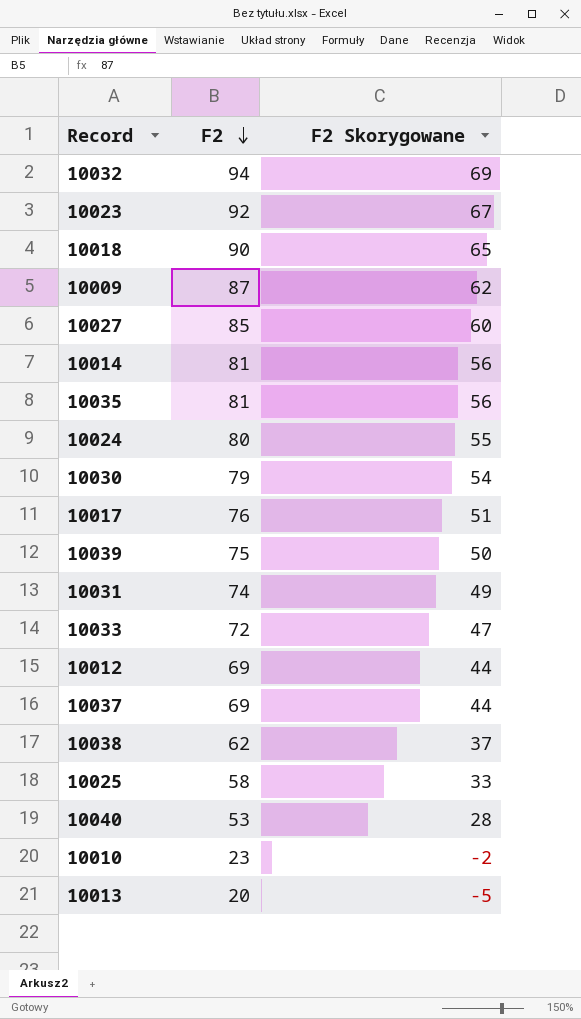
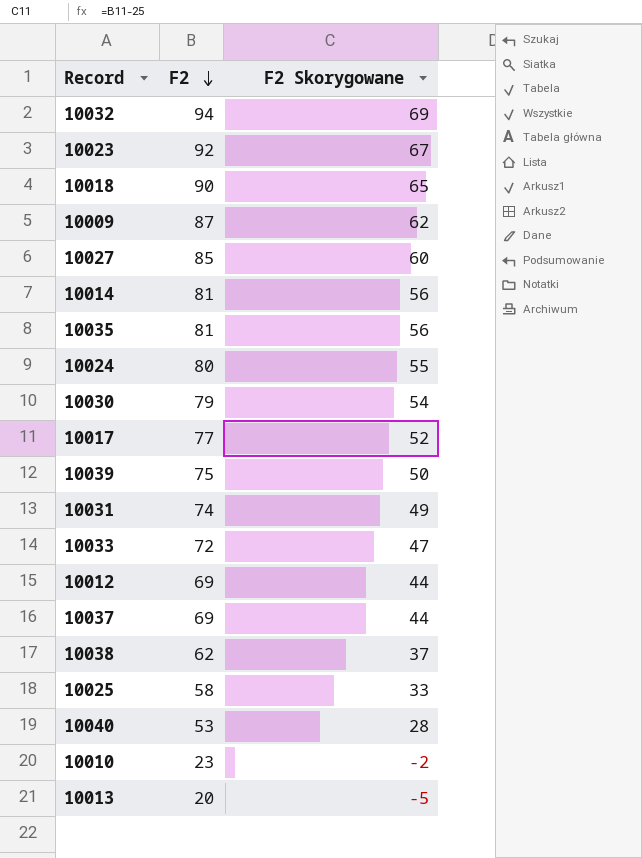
10017 | F2: 76 -> 77
10017 | F2 Skorygowane: 51 -> 52

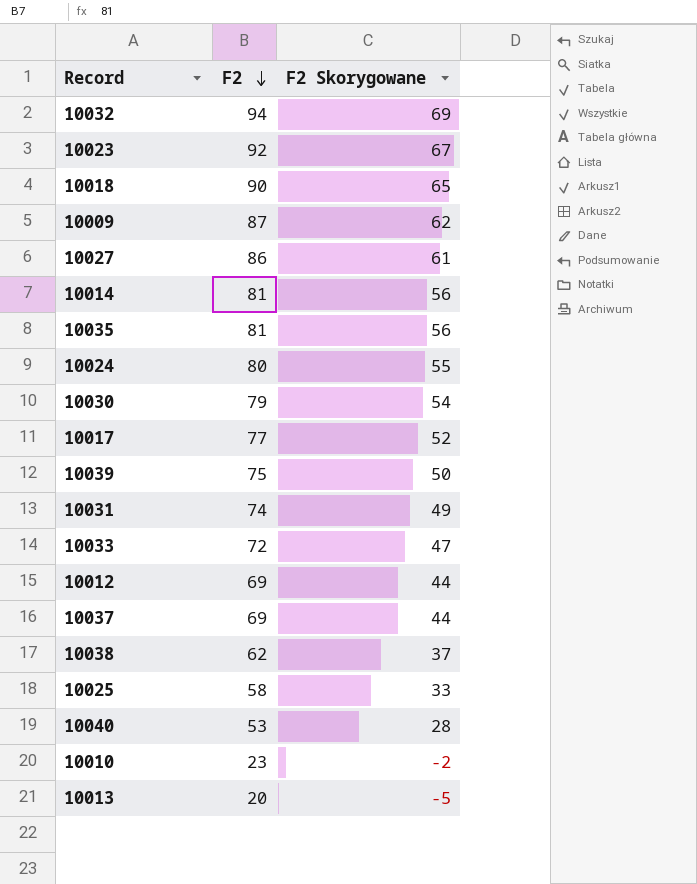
10027 | F2: 85 -> 86
10027 | F2 Skorygowane: 60 -> 61

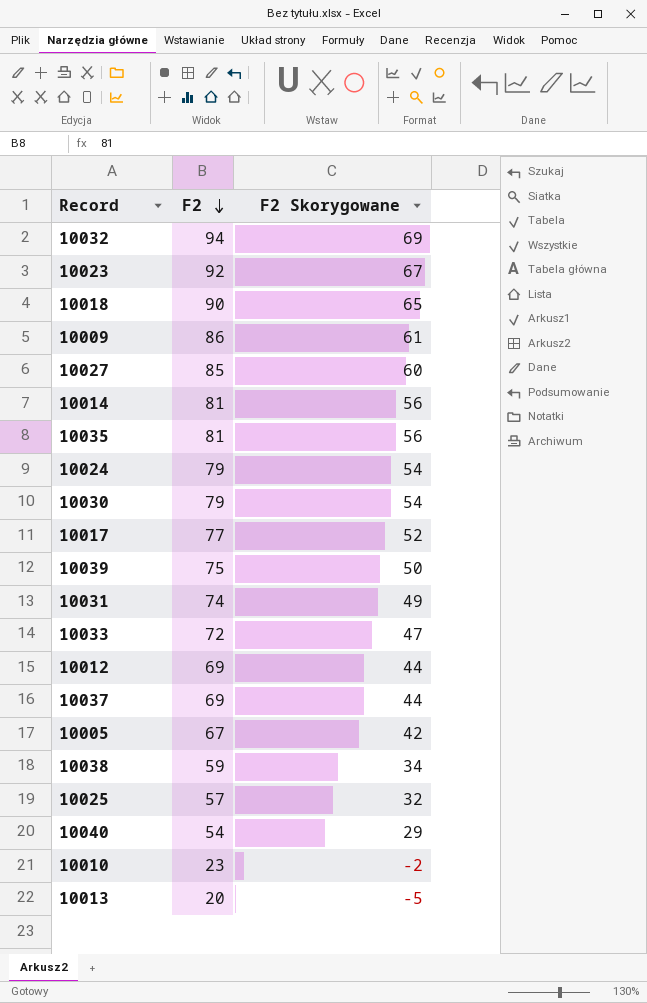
10009 | F2: 87 -> 86
10009 | F2 Skorygowane: 62 -> 61
10027 | F2: 86 -> 85
10027 | F2 Skorygowane: 61 -> 60
10024 | F2: 80 -> 79
10024 | F2 Skorygowane: 55 -> 54
row 10005: none -> 67 | 42
10038 | F2: 62 -> 59
10038 | F2 Skorygowane: 37 -> 34
10025 | F2: 58 -> 57
10025 | F2 Skorygowane: 33 -> 32
10040 | F2: 53 -> 54
10040 | F2 Skorygowane: 28 -> 29

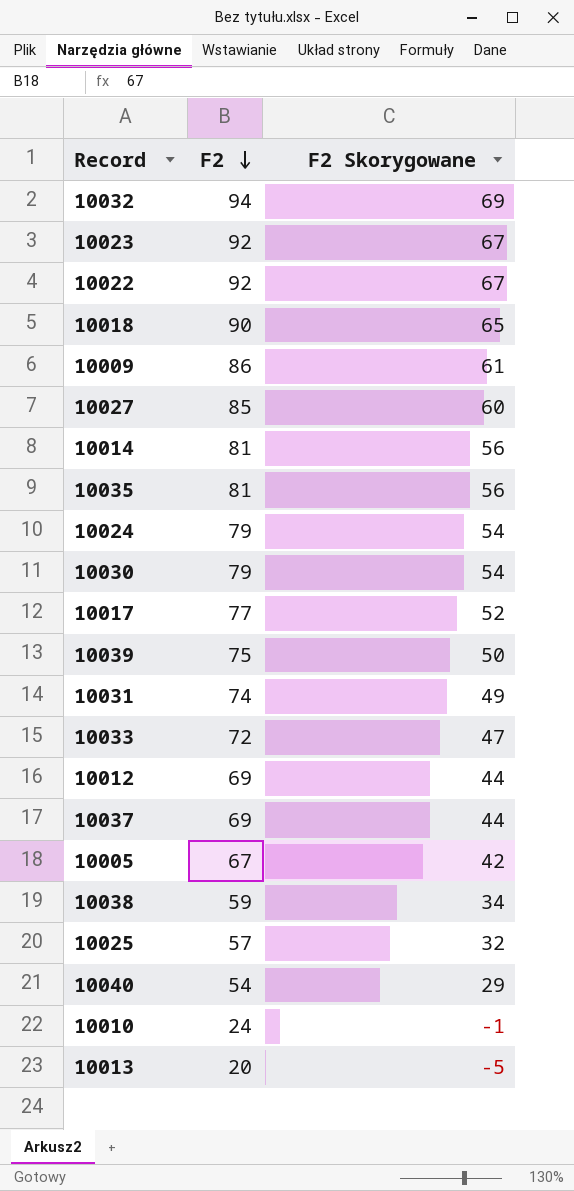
row 10022: none -> 92 | 67
10010 | F2: 23 -> 24
10010 | F2 Skorygowane: -2 -> -1

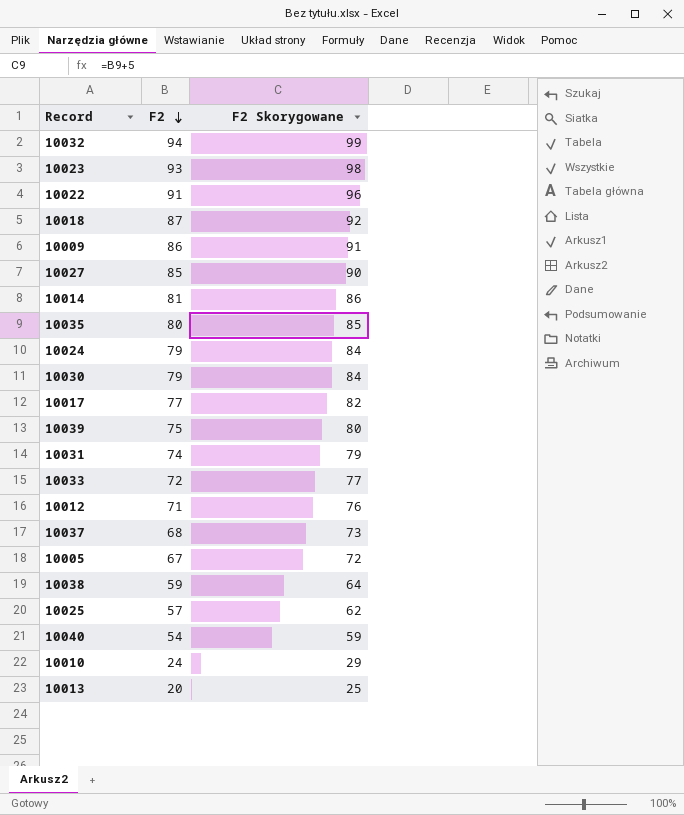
column F2 Skorygowane | formula: [F2] - 25 -> [F2] + 5
10023 | F2: 92 -> 93
10022 | F2: 92 -> 91
10018 | F2: 90 -> 87
10035 | F2: 81 -> 80
10012 | F2: 69 -> 71
10037 | F2: 69 -> 68

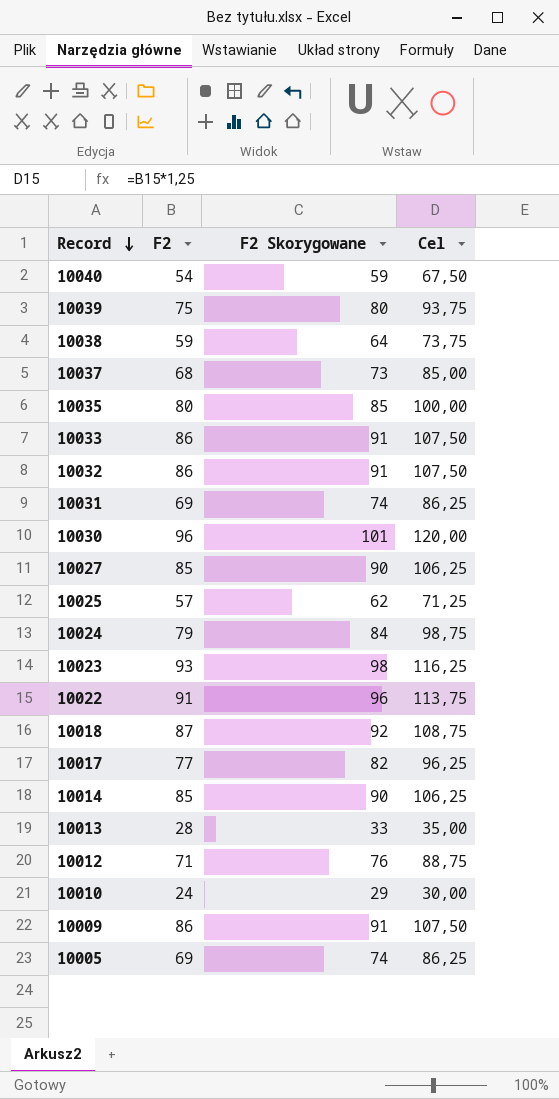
row order: F2 descending -> Record descending
column Cel | formula: none -> [F2] * 1,25
10033 | F2: 72 -> 86
10033 | F2 Skorygowane: 77 -> 91
10032 | F2: 94 -> 86
10032 | F2 Skorygowane: 99 -> 91
10031 | F2: 74 -> 69
10031 | F2 Skorygowane: 79 -> 74
10030 | F2: 79 -> 96
10030 | F2 Skorygowane: 84 -> 101
10014 | F2: 81 -> 85
10014 | F2 Skorygowane: 86 -> 90
10013 | F2: 20 -> 28
10013 | F2 Skorygowane: 25 -> 33
10005 | F2: 67 -> 69
10005 | F2 Skorygowane: 72 -> 74

